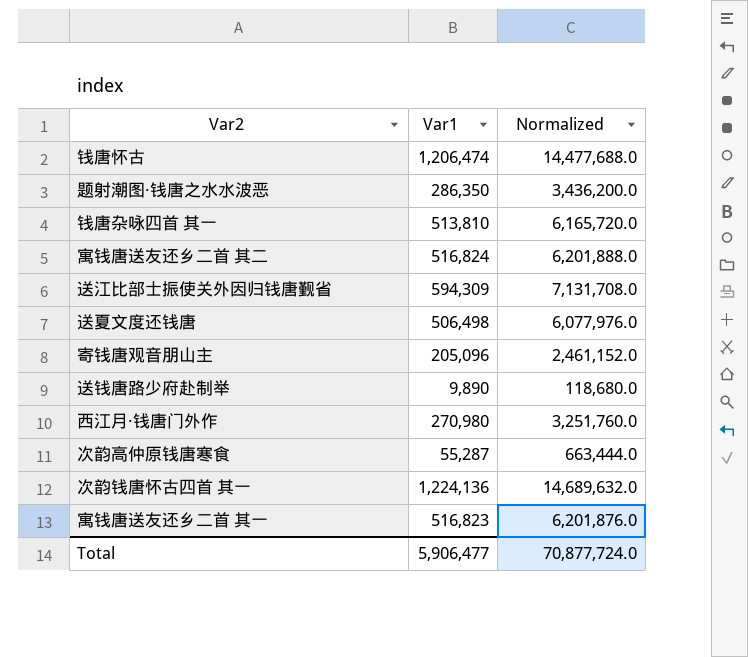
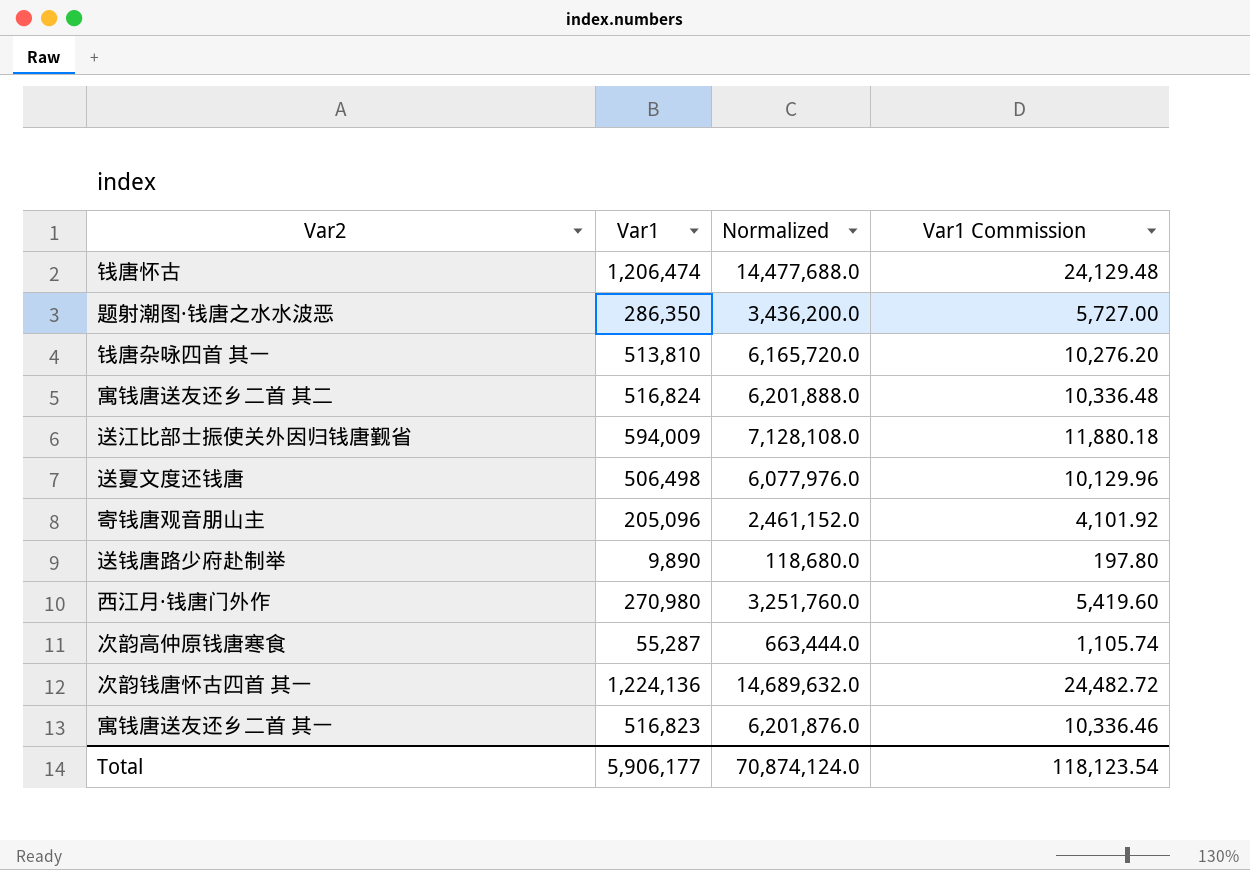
column Var1 Commission | formula: none -> [Var1] * 0.02
送江比部士振使关外因归钱唐觐省 | Var1: 594,309 -> 594,009
送江比部士振使关外因归钱唐觐省 | Normalized: 7,131,708.0 -> 7,128,108.0
Total | Var1: 5,906,477 -> 5,906,177
Total | Normalized: 70,877,724.0 -> 70,874,124.0

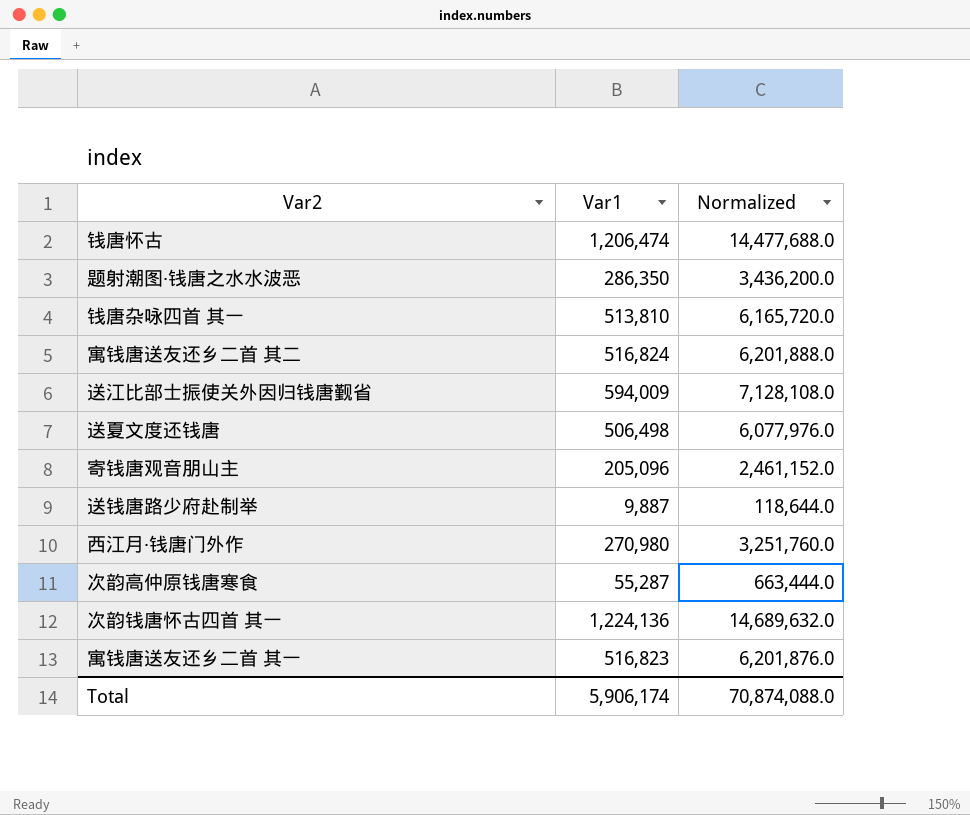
column Var1 Commission | formula: [Var1] * 0.02 -> none
送钱唐路少府赴制举 | Var1: 9,890 -> 9,887
送钱唐路少府赴制举 | Normalized: 118,680.0 -> 118,644.0
Total | Var1: 5,906,177 -> 5,906,174
Total | Normalized: 70,874,124.0 -> 70,874,088.0

